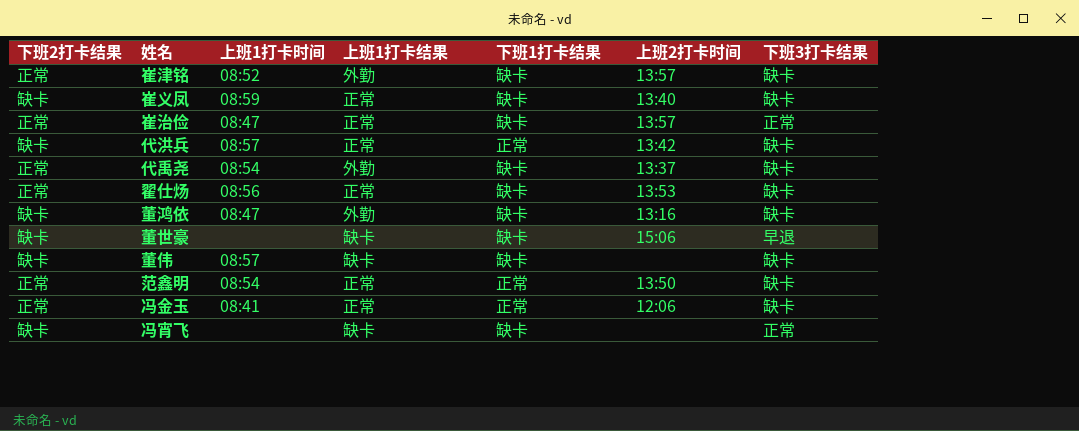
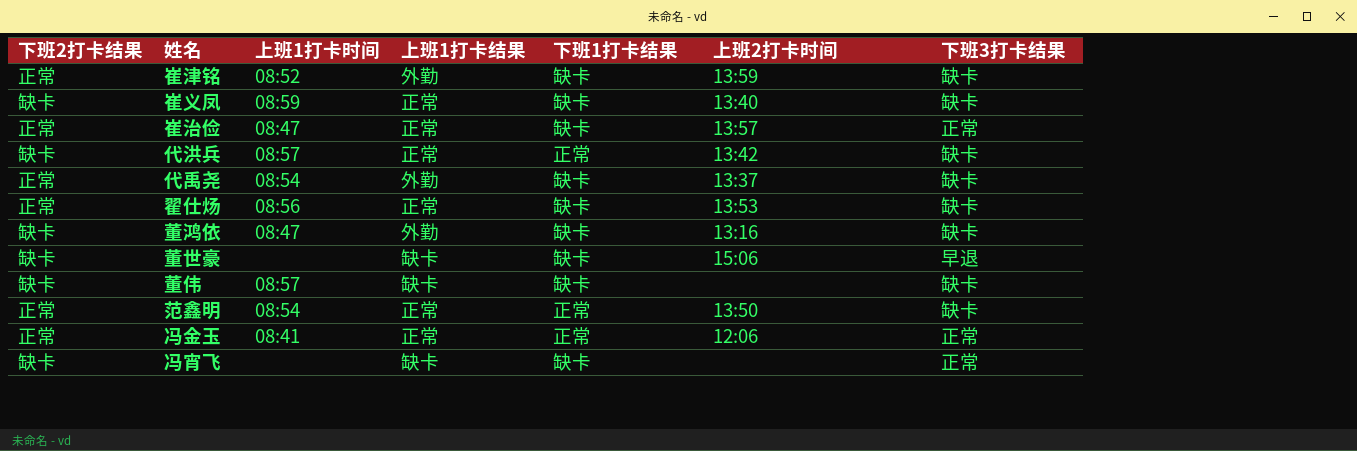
崔津铭 | 上班2打卡时间: 13:57 -> 13:59
冯金玉 | 下班3打卡结果: 缺卡 -> 正常

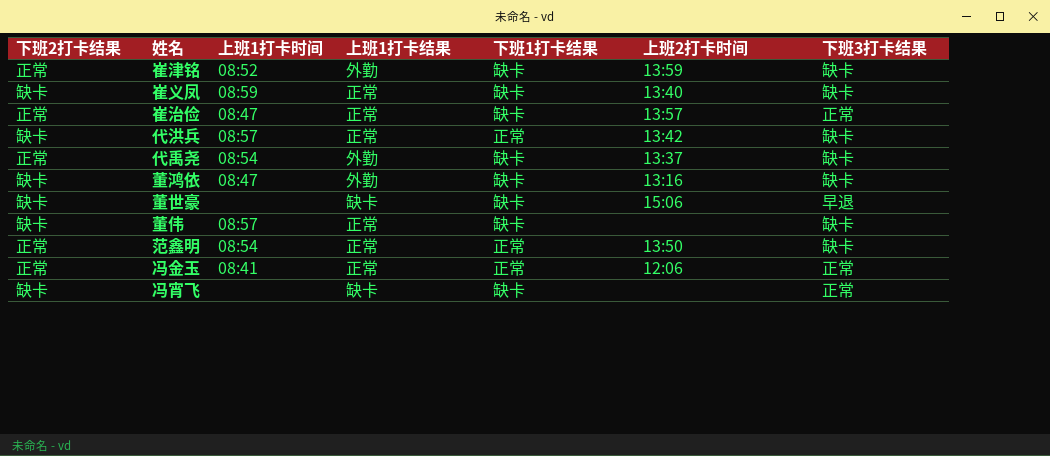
row 翟仕炀: 正常 | 08:56 | 正常 | 缺卡 | 13:53 | 缺卡 -> none
董伟 | 上班1打卡结果: 缺卡 -> 正常

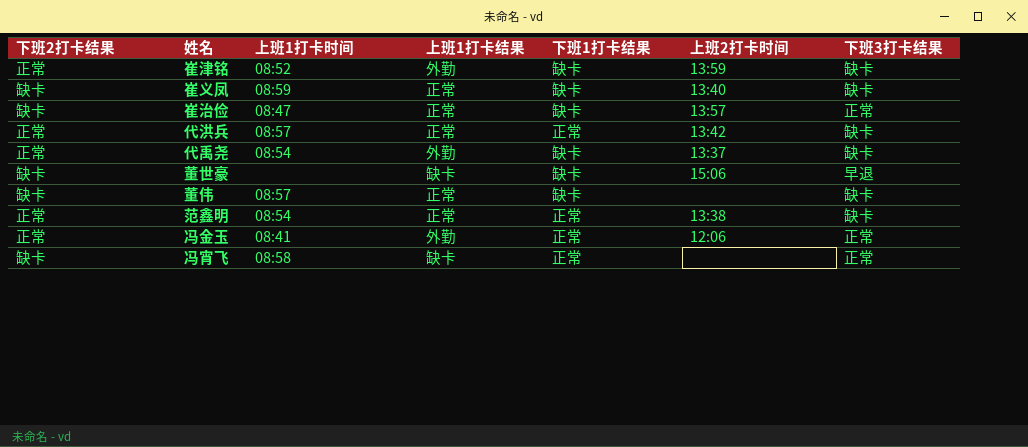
row 董鸿依: 缺卡 | 08:47 | 外勤 | 缺卡 | 13:16 | 缺卡 -> none
崔治俭 | 下班2打卡结果: 正常 -> 缺卡
代洪兵 | 下班2打卡结果: 缺卡 -> 正常
范鑫明 | 上班2打卡时间: 13:50 -> 13:38
冯金玉 | 上班1打卡结果: 正常 -> 外勤
冯宵飞 | 上班1打卡时间: none -> 08:58
冯宵飞 | 下班1打卡结果: 缺卡 -> 正常

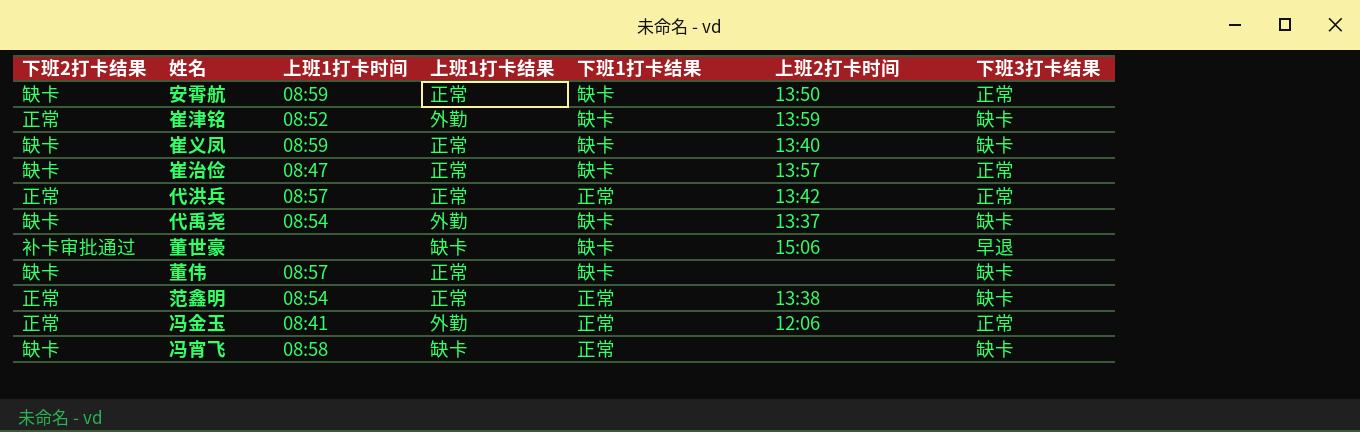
row 安霄航: none -> 缺卡 | 08:59 | 正常 | 缺卡 | 13:50 | 正常
代洪兵 | 下班3打卡结果: 缺卡 -> 正常
代禹尧 | 下班2打卡结果: 正常 -> 缺卡
董世豪 | 下班2打卡结果: 缺卡 -> 补卡审批通过
冯宵飞 | 下班3打卡结果: 正常 -> 缺卡

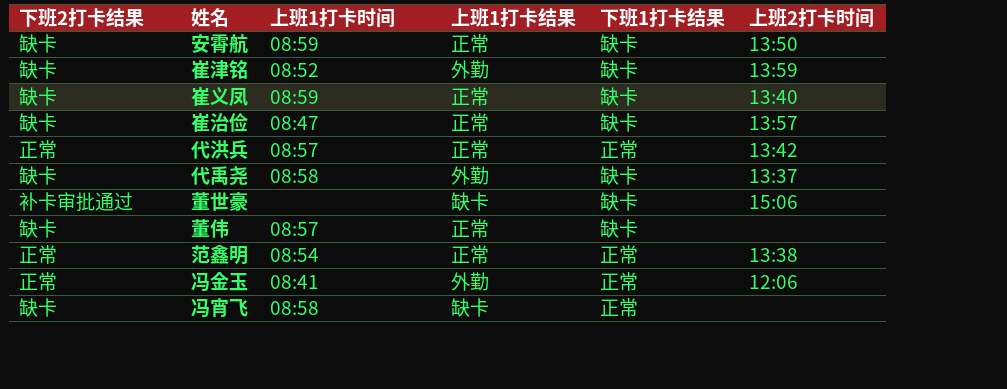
column 下班3打卡结果 | position: 7 -> none
崔津铭 | 下班2打卡结果: 正常 -> 缺卡
代禹尧 | 上班1打卡时间: 08:54 -> 08:58

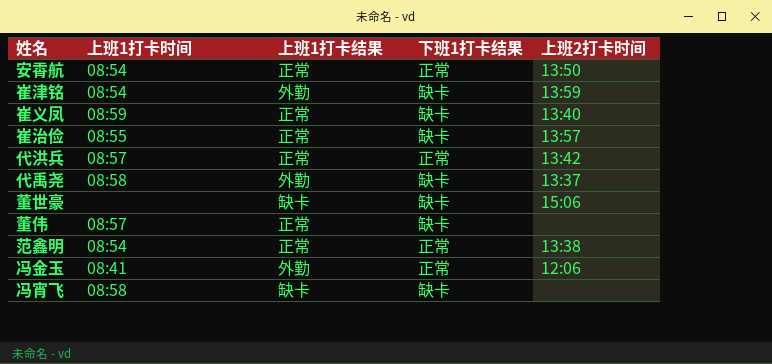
column 下班2打卡结果 | position: 1 -> none
安霄航 | 上班1打卡时间: 08:59 -> 08:54
安霄航 | 下班1打卡结果: 缺卡 -> 正常
崔津铭 | 上班1打卡时间: 08:52 -> 08:54
崔治俭 | 上班1打卡时间: 08:47 -> 08:55
冯宵飞 | 下班1打卡结果: 正常 -> 缺卡

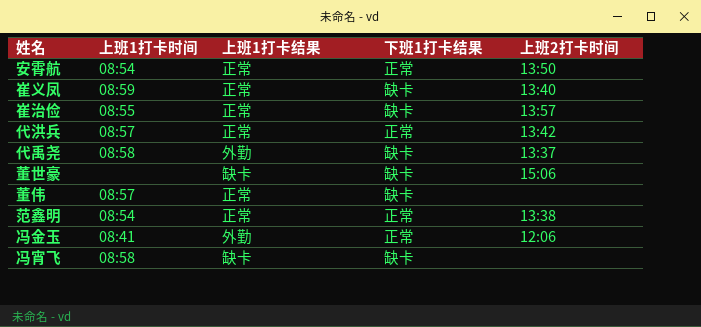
row 崔津铭: 08:54 | 外勤 | 缺卡 | 13:59 -> none

